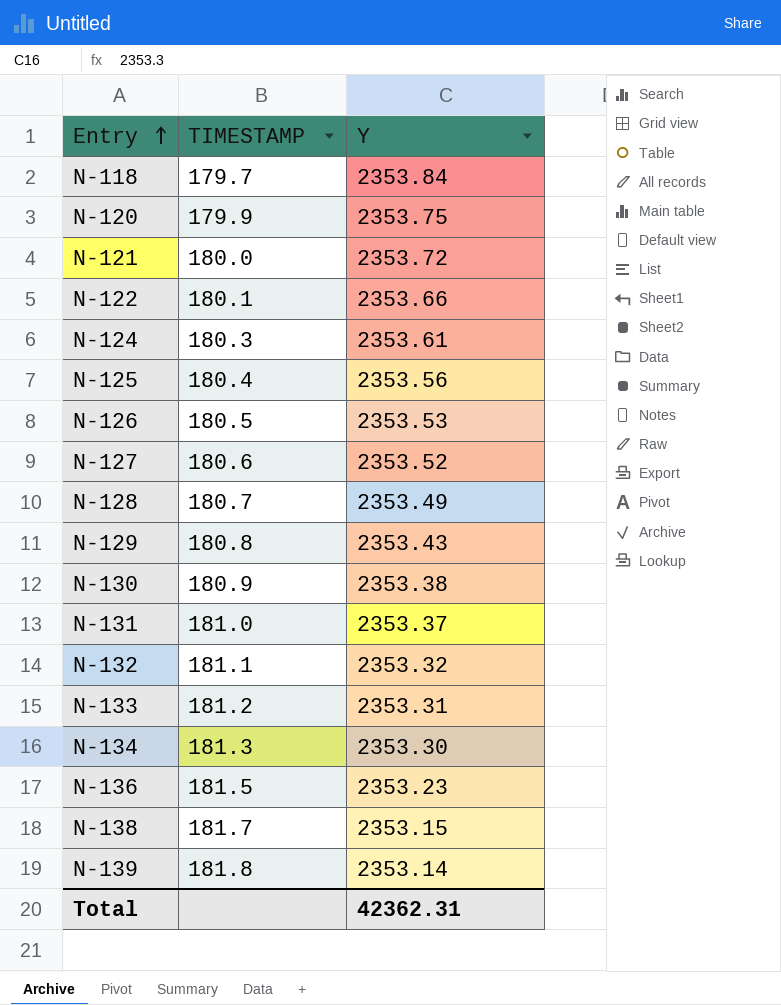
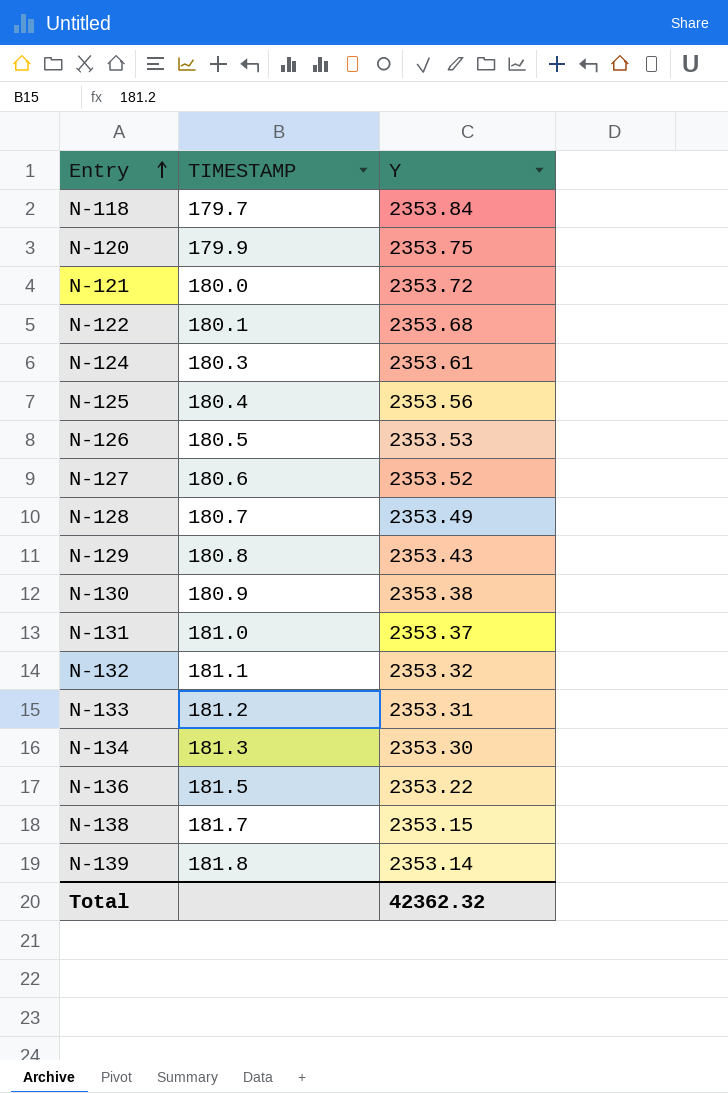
N-122 | Y: 2353.66 -> 2353.68
N-136 | Y: 2353.23 -> 2353.22
Total | Y: 42362.31 -> 42362.32

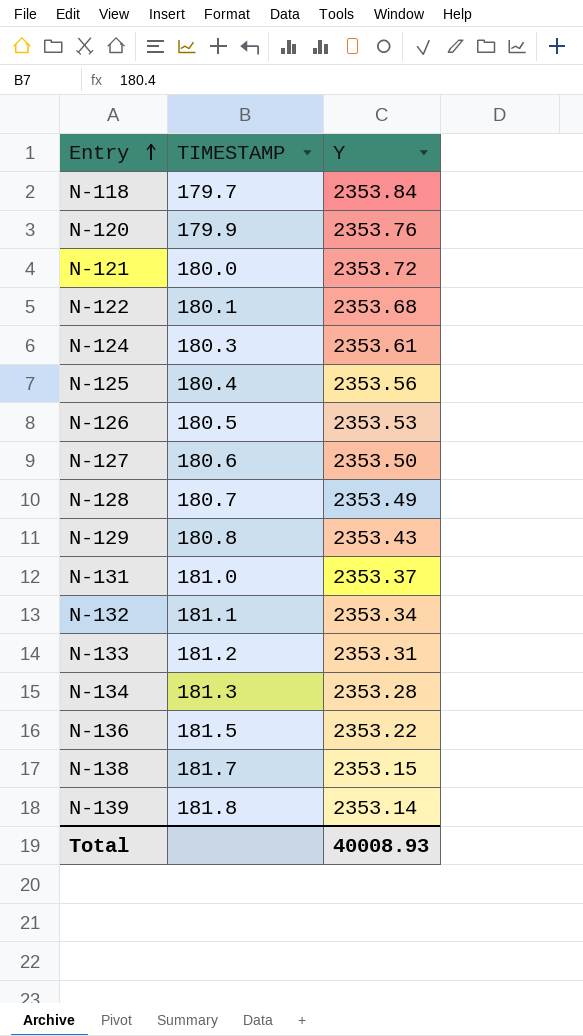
row N-130: 180.9 | 2353.38 -> none
N-120 | Y: 2353.75 -> 2353.76
N-127 | Y: 2353.52 -> 2353.50
N-132 | Y: 2353.32 -> 2353.34
N-134 | Y: 2353.30 -> 2353.28
Total | Y: 42362.32 -> 40008.93

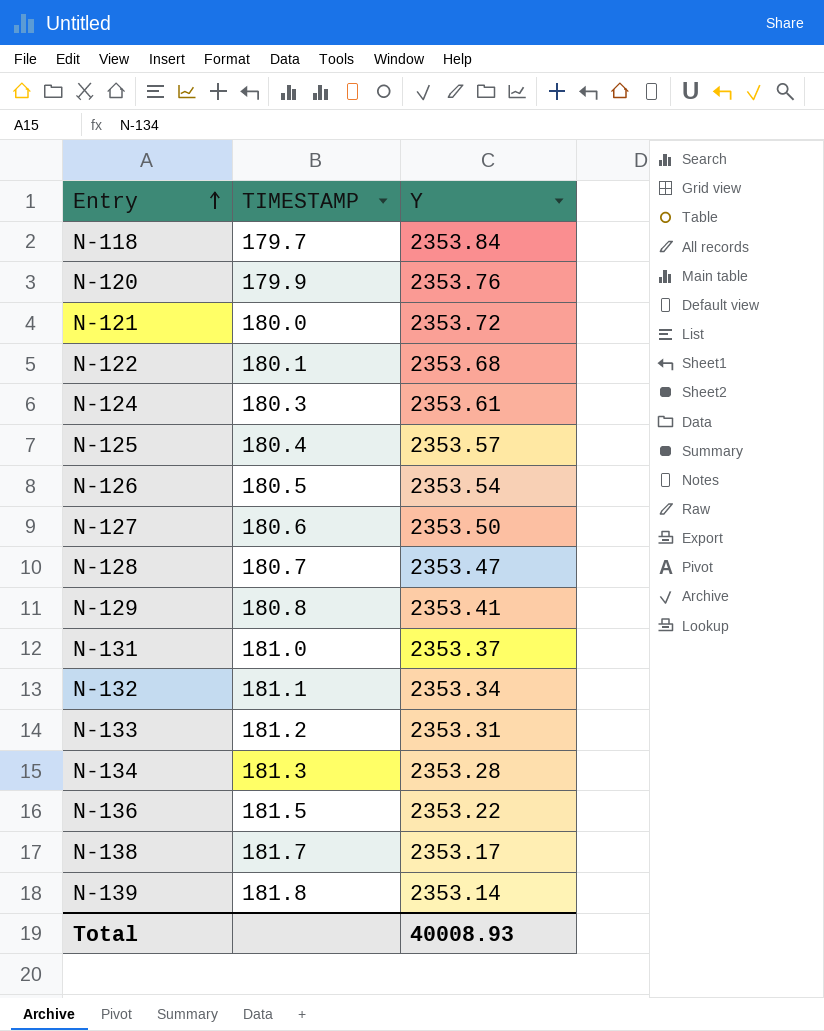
N-125 | Y: 2353.56 -> 2353.57
N-126 | Y: 2353.53 -> 2353.54
N-128 | Y: 2353.49 -> 2353.47
N-129 | Y: 2353.43 -> 2353.41
N-138 | Y: 2353.15 -> 2353.17

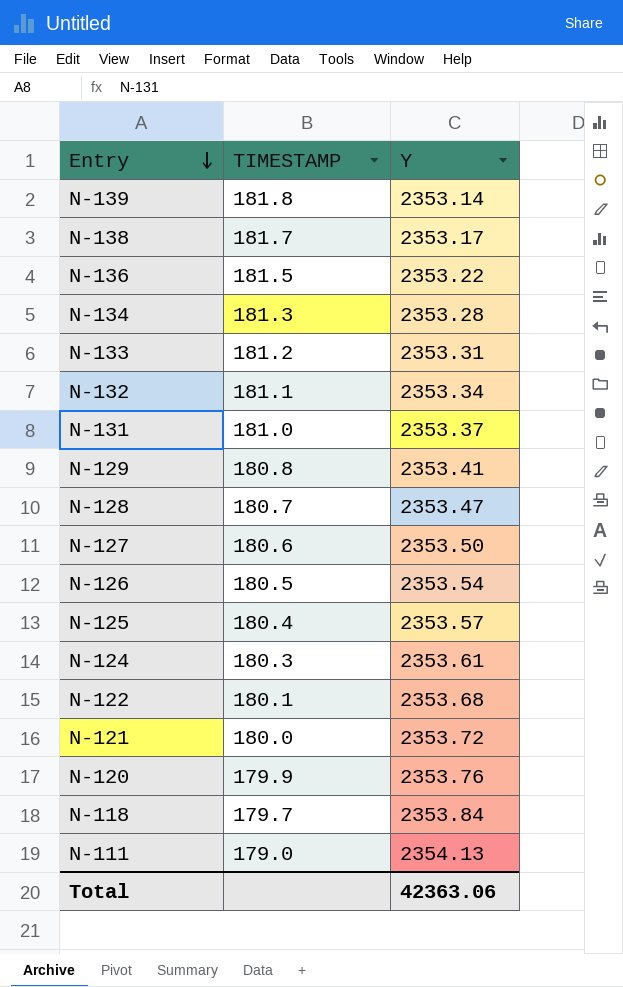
row order: Entry ascending -> Entry descending
row N-111: none -> 179.0 | 2354.13
Total | Y: 40008.93 -> 42363.06

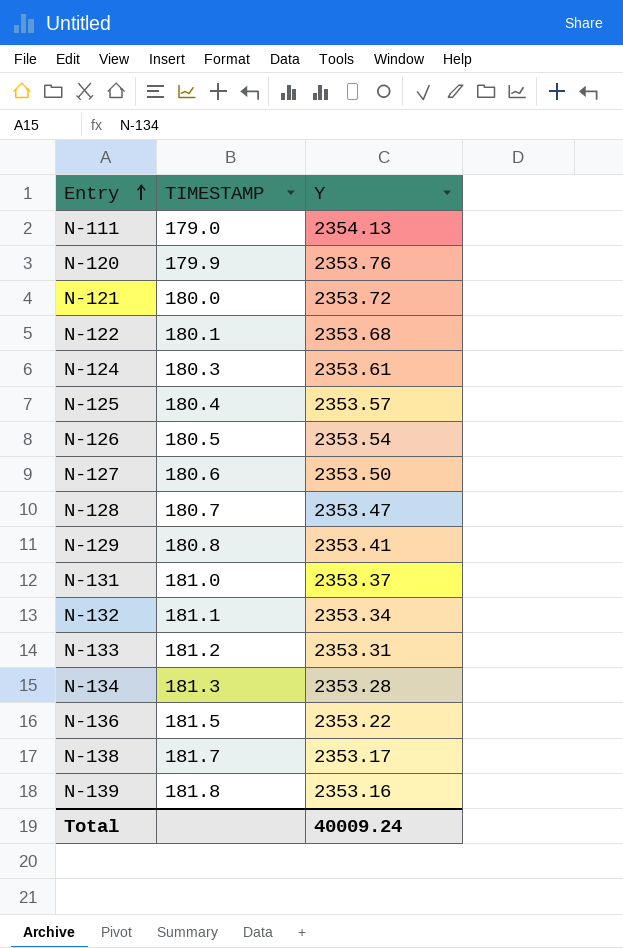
row order: Entry descending -> Entry ascending
row N-118: 179.7 | 2353.84 -> none
N-139 | Y: 2353.14 -> 2353.16
Total | Y: 42363.06 -> 40009.24

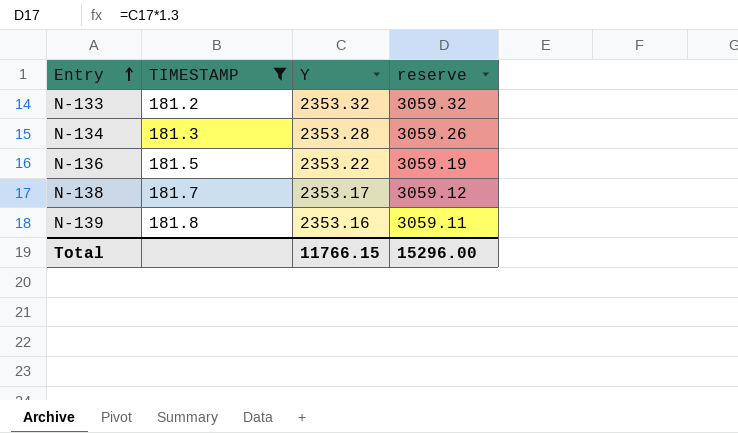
filter: none -> TIMESTAMP >= 181.2
column reserve | formula: none -> [Y] * 1.3
N-133 | Y: 2353.31 -> 2353.32
Total | Y: 40009.24 -> 11766.15

